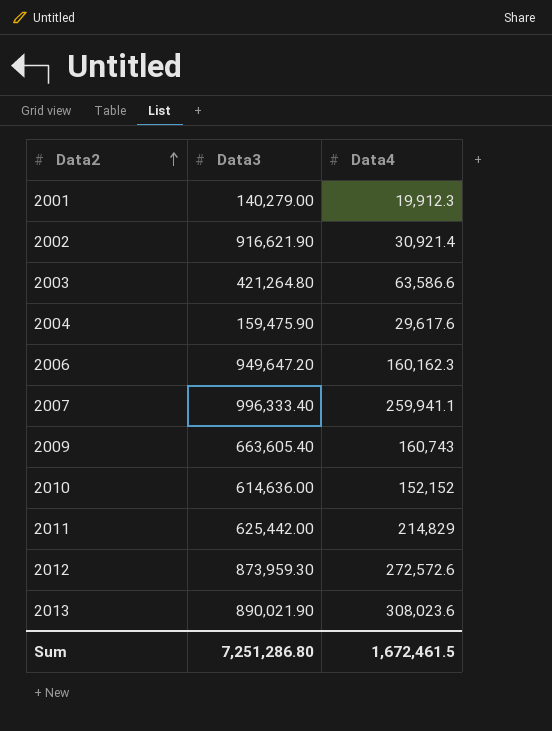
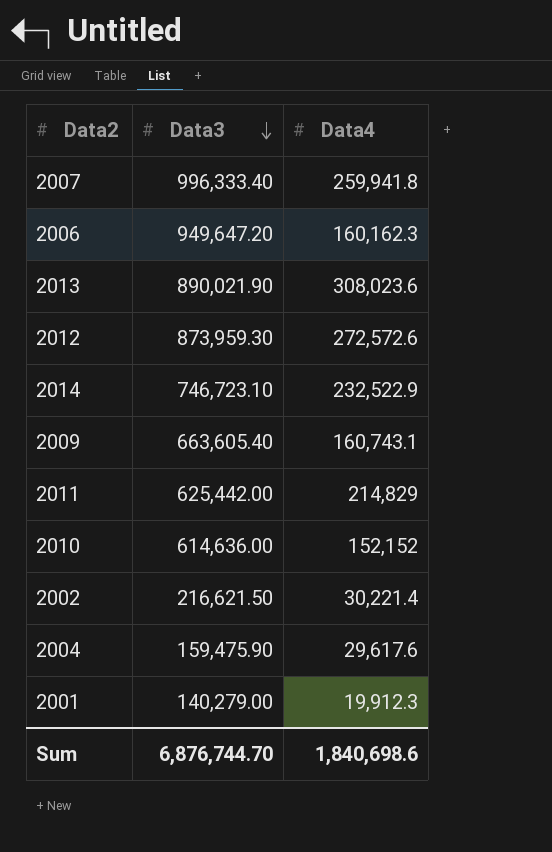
row order: Data2 ascending -> Data3 descending
row 2003: 421,264.80 | 63,586.6 -> none
2007 | Data4: 259,941.1 -> 259,941.8
row 2014: none -> 746,723.10 | 232,522.9
2009 | Data4: 160,743 -> 160,743.1
2002 | Data3: 916,621.90 -> 216,621.50
2002 | Data4: 30,921.4 -> 30,221.4
Sum | Data3: 7,251,286.80 -> 6,876,744.70
Sum | Data4: 1,672,461.5 -> 1,840,698.6

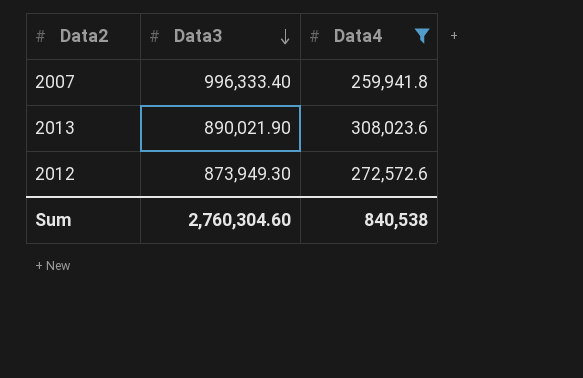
filter: none -> Data4 >= 259,941.8
2012 | Data3: 873,959.30 -> 873,949.30
Sum | Data3: 6,876,744.70 -> 2,760,304.60
Sum | Data4: 1,840,698.6 -> 840,538

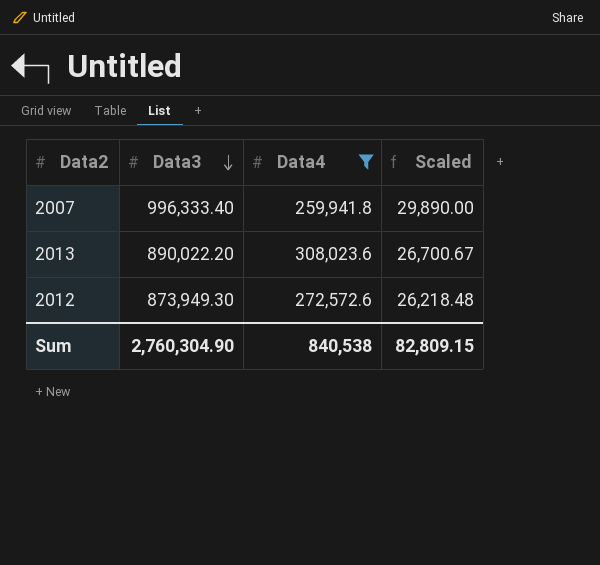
column Scaled | formula: none -> [Data3] * 0.03
2013 | Data3: 890,021.90 -> 890,022.20
Sum | Data3: 2,760,304.60 -> 2,760,304.90

